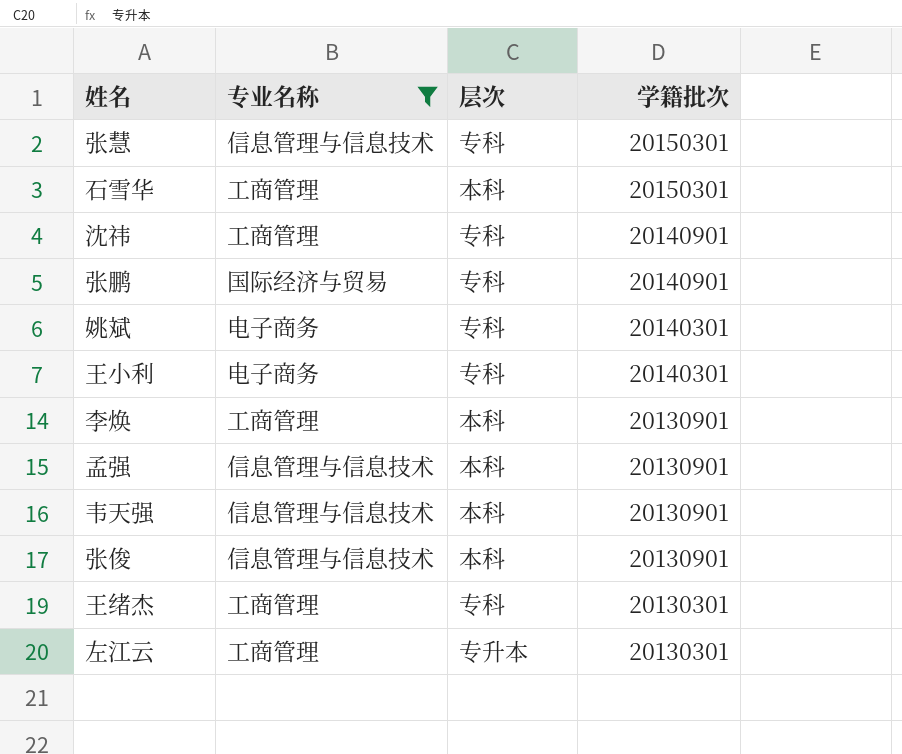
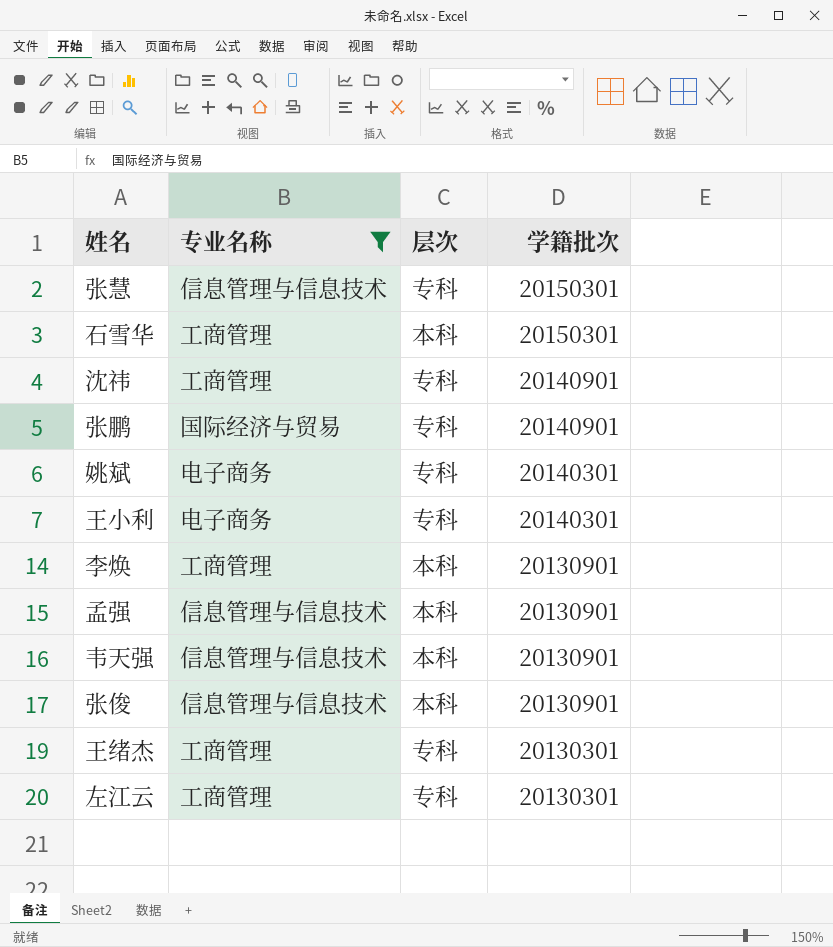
左江云 | 层次: 专升本 -> 专科

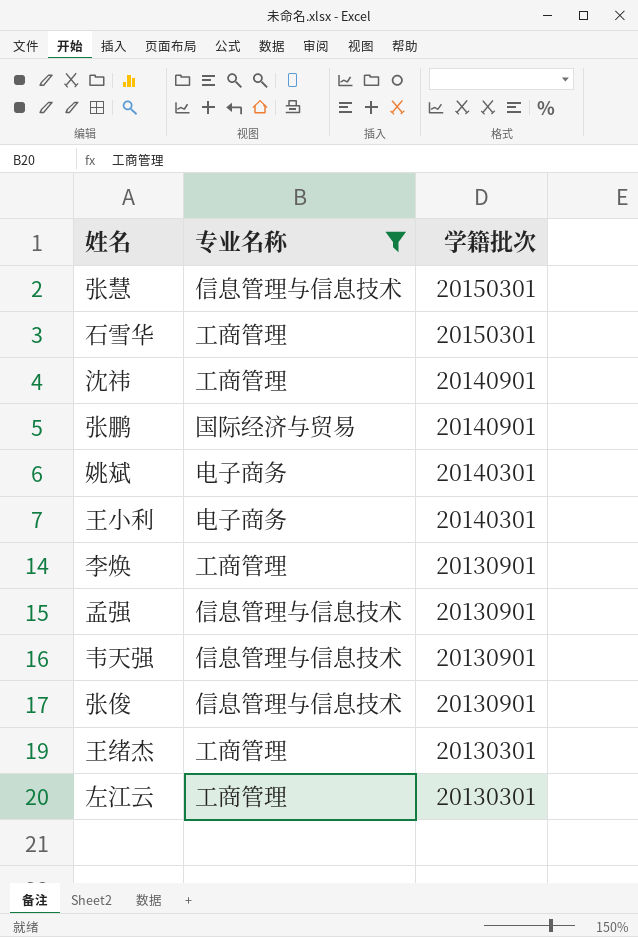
column 层次 | position: 3 -> none

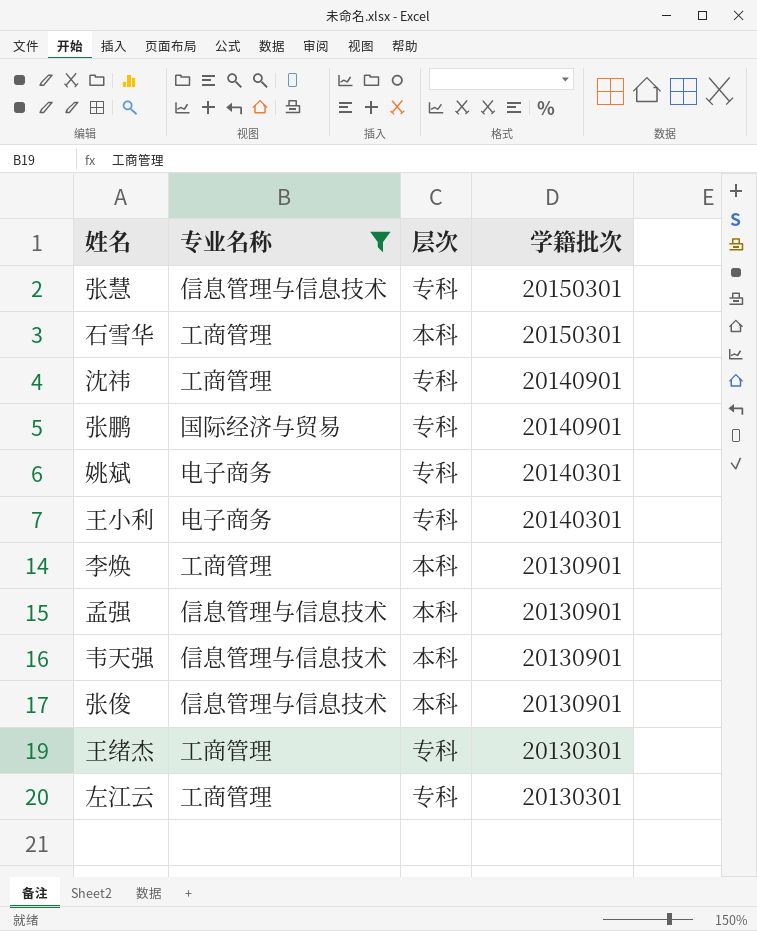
column 层次 | position: none -> 3

